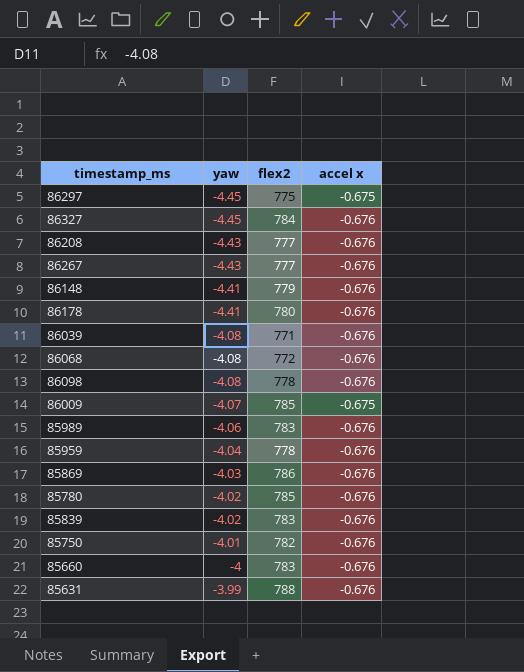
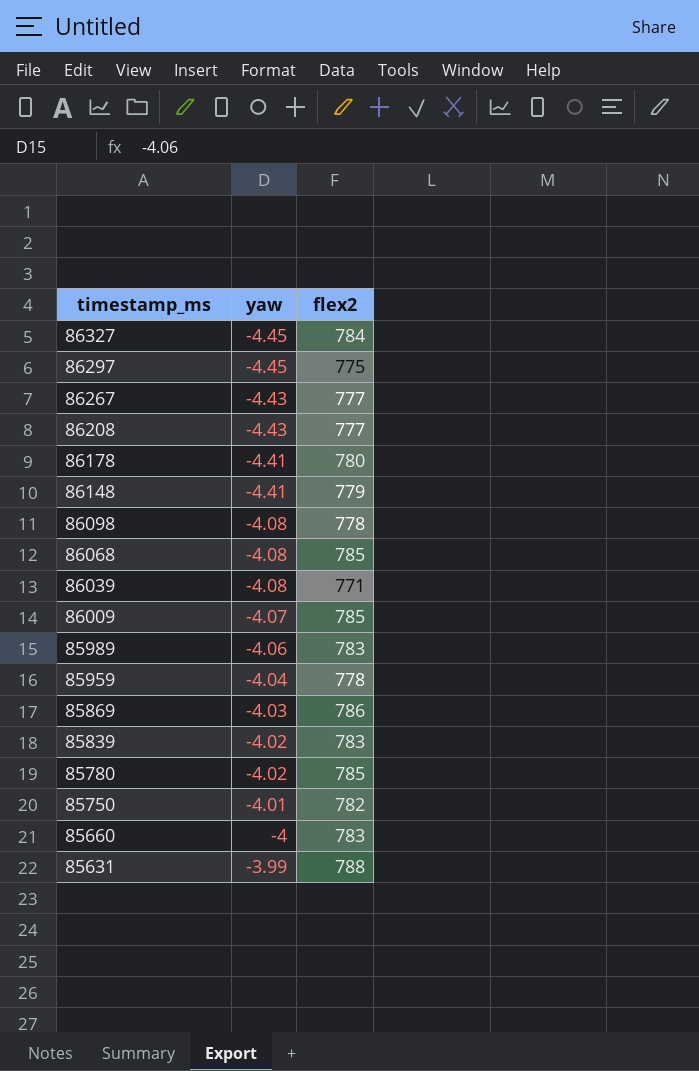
row order: yaw ascending -> timestamp_ms descending
column accel x | position: 4 -> none
86068 | flex2: 772 -> 785

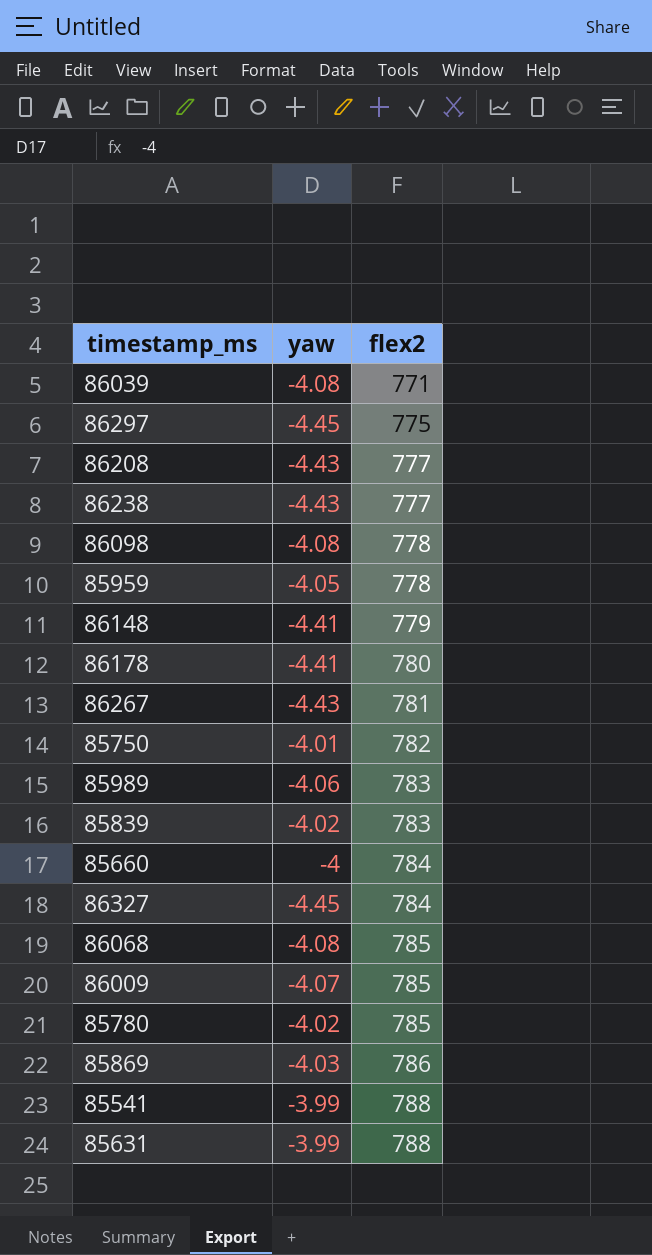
row order: timestamp_ms descending -> flex2 ascending
row 86238: none -> -4.43 | 777
85959 | yaw: -4.04 -> -4.05
86267 | flex2: 777 -> 781
85660 | flex2: 783 -> 784
row 85541: none -> -3.99 | 788

